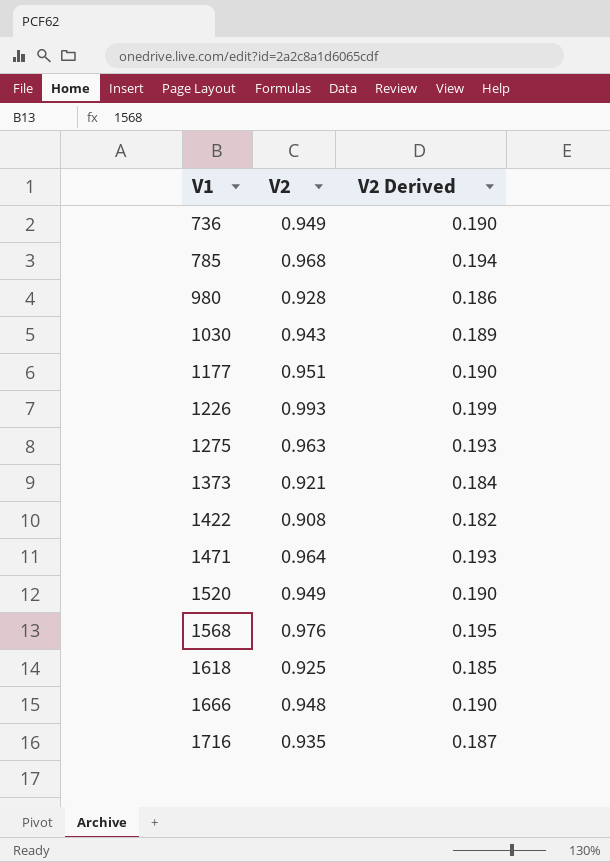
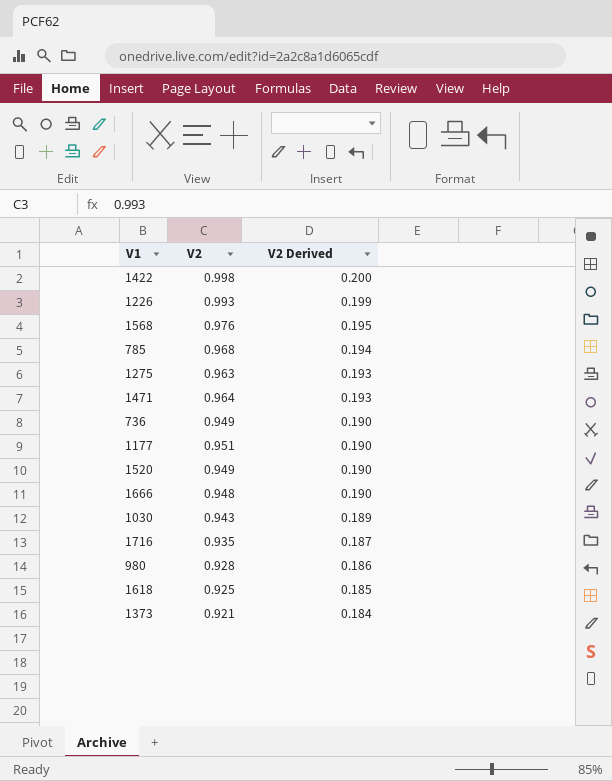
row order: V1 ascending -> V2 Derived descending
1422 | V2: 0.908 -> 0.998
1422 | V2 Derived: 0.182 -> 0.200

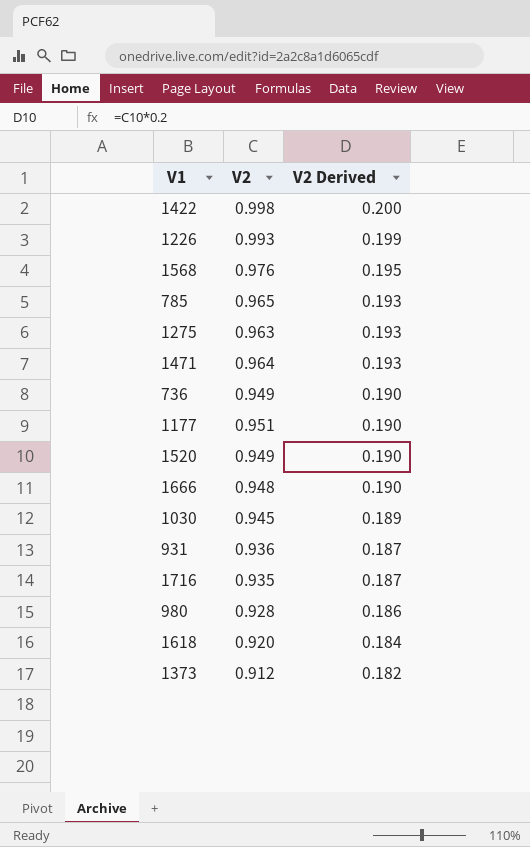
785 | V2: 0.968 -> 0.965
785 | V2 Derived: 0.194 -> 0.193
1030 | V2: 0.943 -> 0.945
row 931: none -> 0.936 | 0.187
1618 | V2: 0.925 -> 0.920
1618 | V2 Derived: 0.185 -> 0.184
1373 | V2: 0.921 -> 0.912
1373 | V2 Derived: 0.184 -> 0.182

